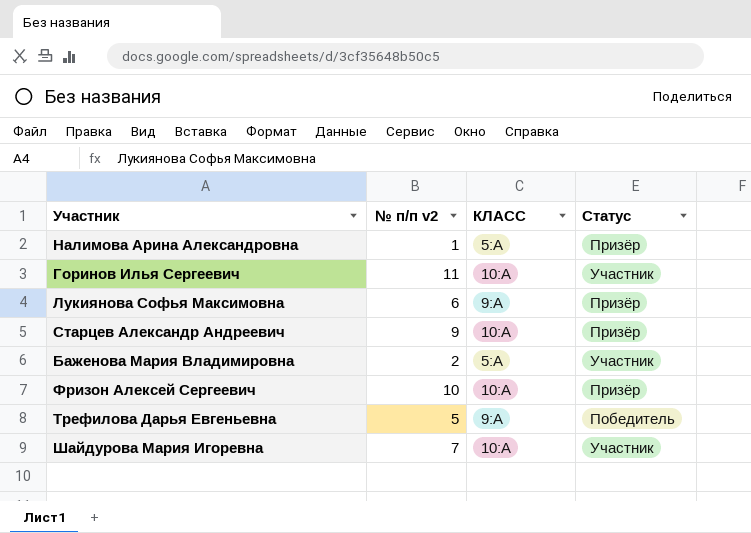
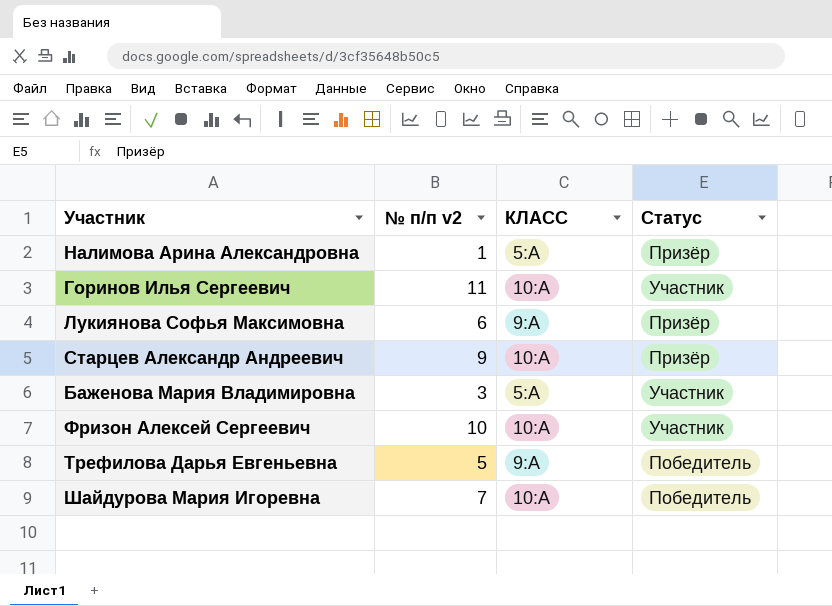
Баженова Мария Владимировна | № п/п v2: 2 -> 3
Фризон Алексей Сергеевич | Статус: Призёр -> Участник
Шайдурова Мария Игоревна | Статус: Участник -> Победитель

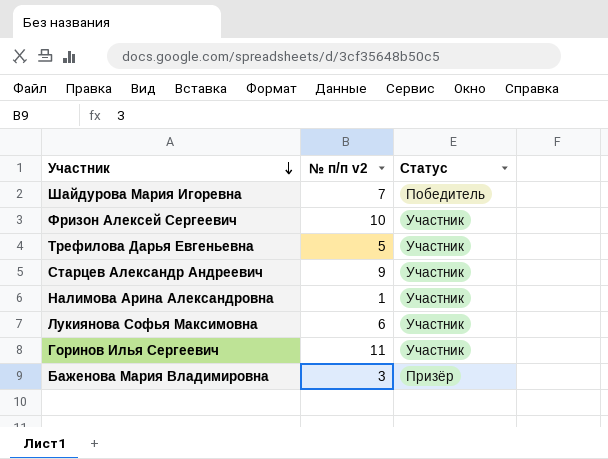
row order: none -> Участник descending
column КЛАСС | position: 3 -> none
Трефилова Дарья Евгеньевна | Статус: Победитель -> Участник
Старцев Александр Андреевич | Статус: Призёр -> Участник
Налимова Арина Александровна | Статус: Призёр -> Участник
Лукиянова Софья Максимовна | Статус: Призёр -> Участник
Баженова Мария Владимировна | Статус: Участник -> Призёр

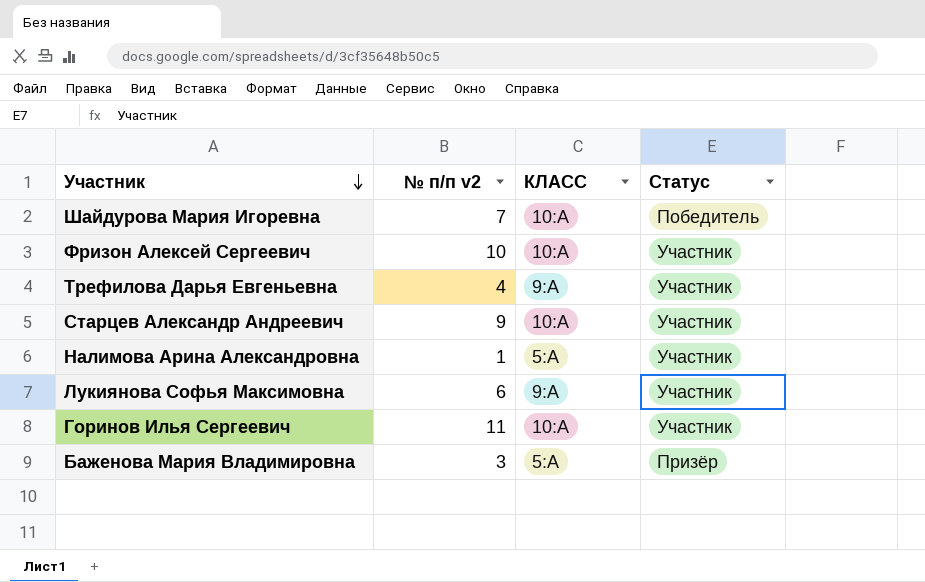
column КЛАСС | position: none -> 3
Трефилова Дарья Евгеньевна | № п/п v2: 5 -> 4

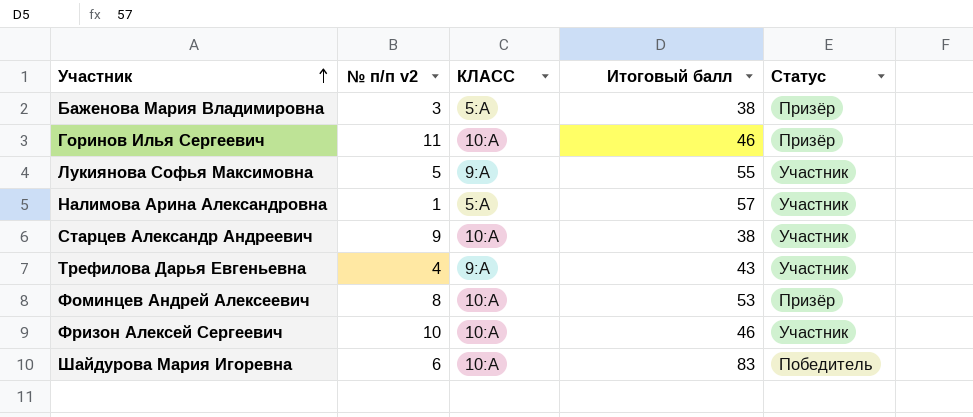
row order: Участник descending -> Участник ascending
column Итоговый балл | position: none -> 4
Горинов Илья Сергеевич | Статус: Участник -> Призёр
Лукиянова Софья Максимовна | № п/п v2: 6 -> 5
row Фоминцев Андрей Алексеевич: none -> 8 | 10:А | 53 | Призёр
Шайдурова Мария Игоревна | № п/п v2: 7 -> 6

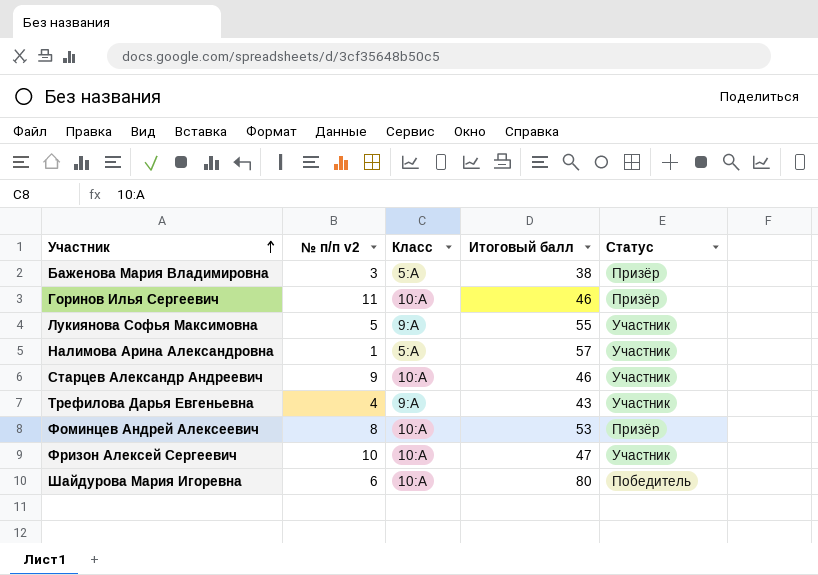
column name: КЛАСС -> Класс
Старцев Александр Андреевич | Итоговый балл: 38 -> 46
Фризон Алексей Сергеевич | Итоговый балл: 46 -> 47
Шайдурова Мария Игоревна | Итоговый балл: 83 -> 80

